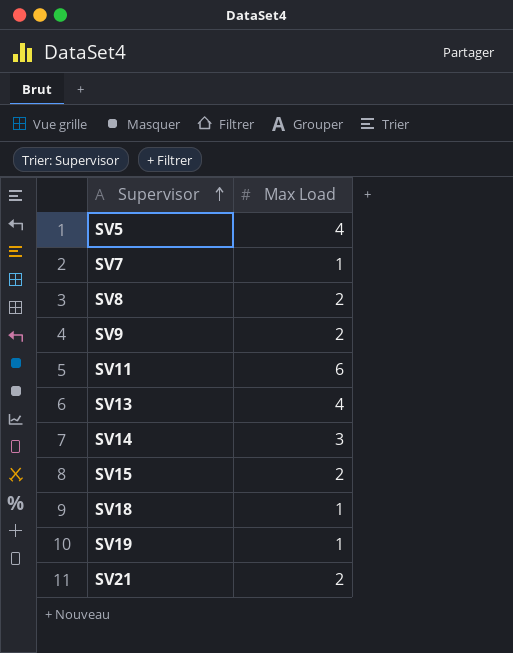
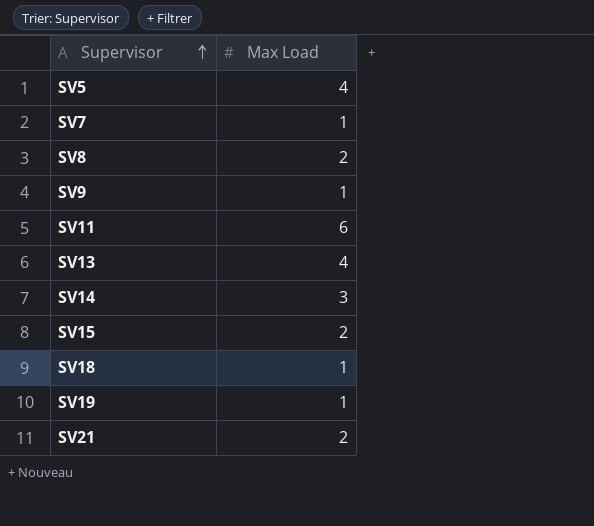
SV9 | Max Load: 2 -> 1

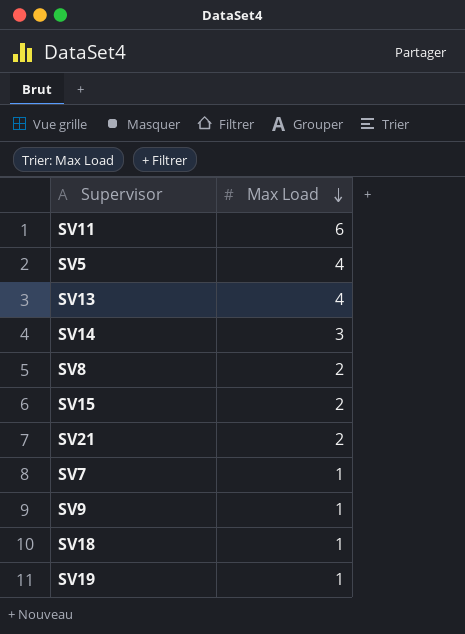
row order: Supervisor ascending -> Max Load descending

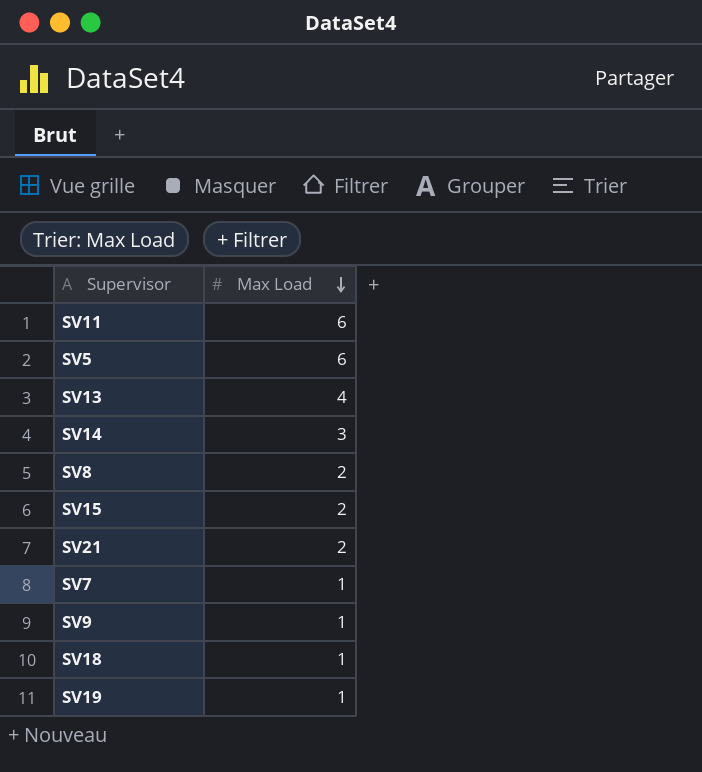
SV5 | Max Load: 4 -> 6

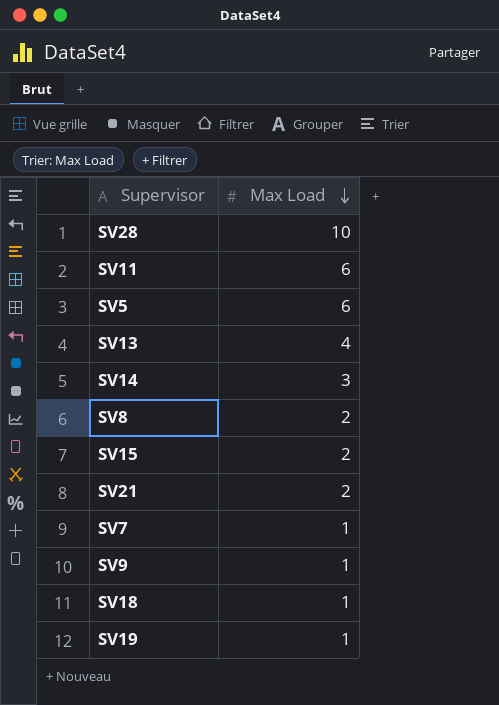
row SV28: none -> 10

